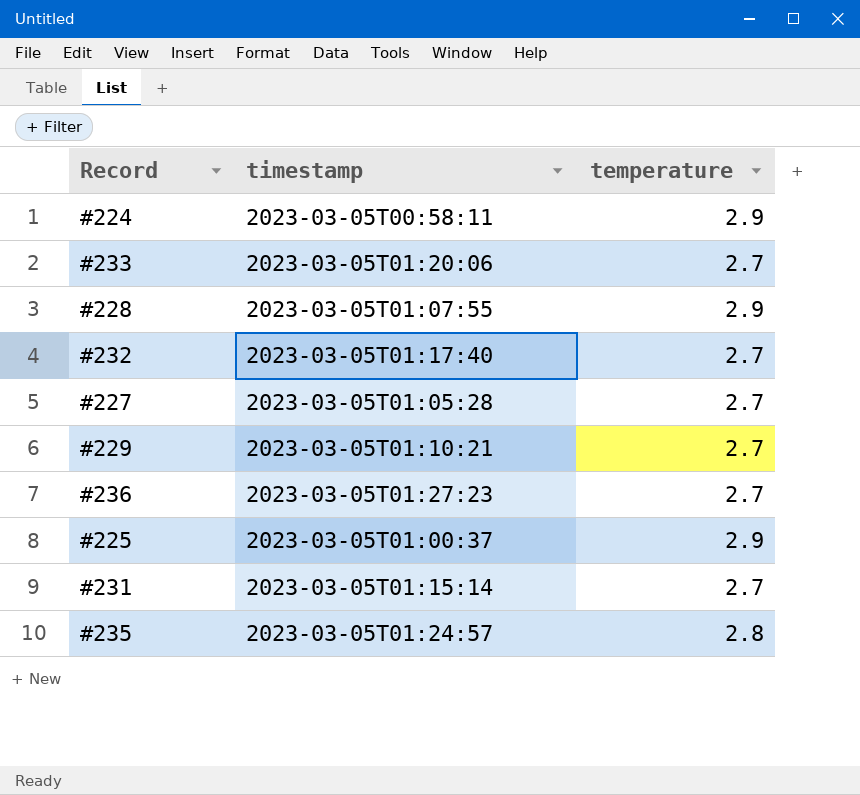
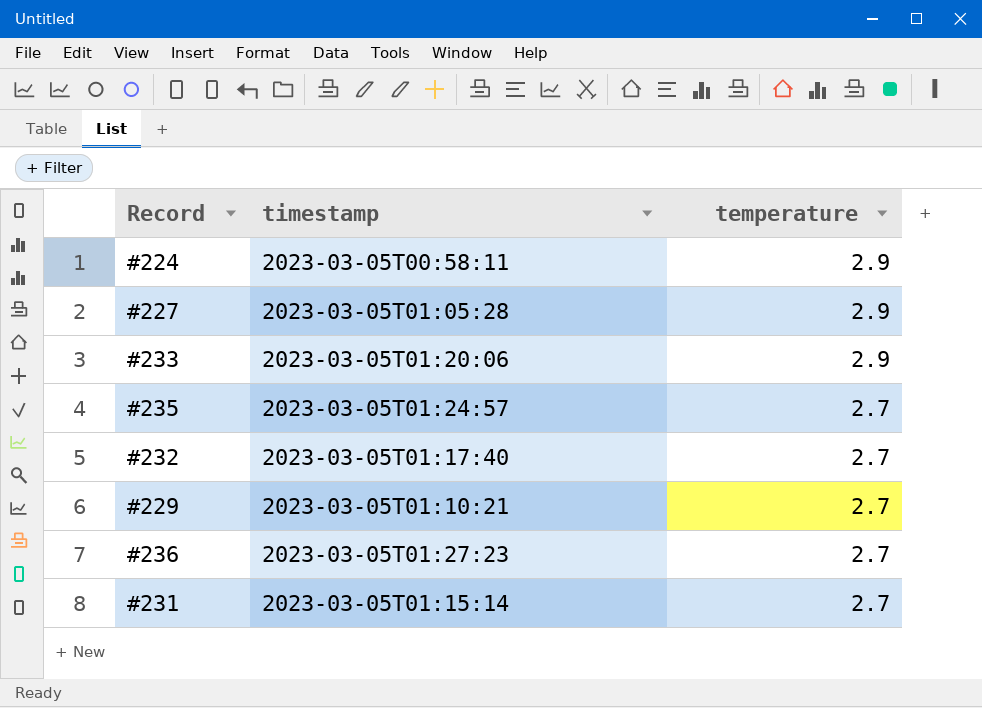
row order: none -> temperature descending
row #228: 2023-03-05T01:07:55 | 2.9 -> none
row #225: 2023-03-05T01:00:37 | 2.9 -> none
#227 | temperature: 2.7 -> 2.9
#233 | temperature: 2.7 -> 2.9
#235 | temperature: 2.8 -> 2.7

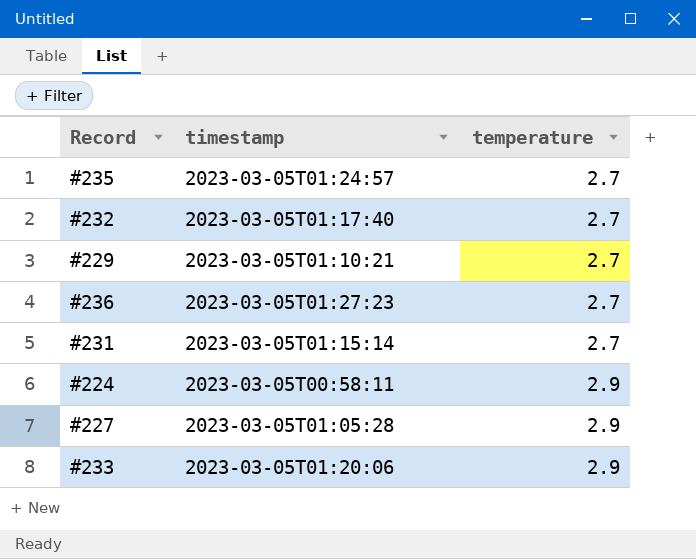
row order: temperature descending -> temperature ascending

